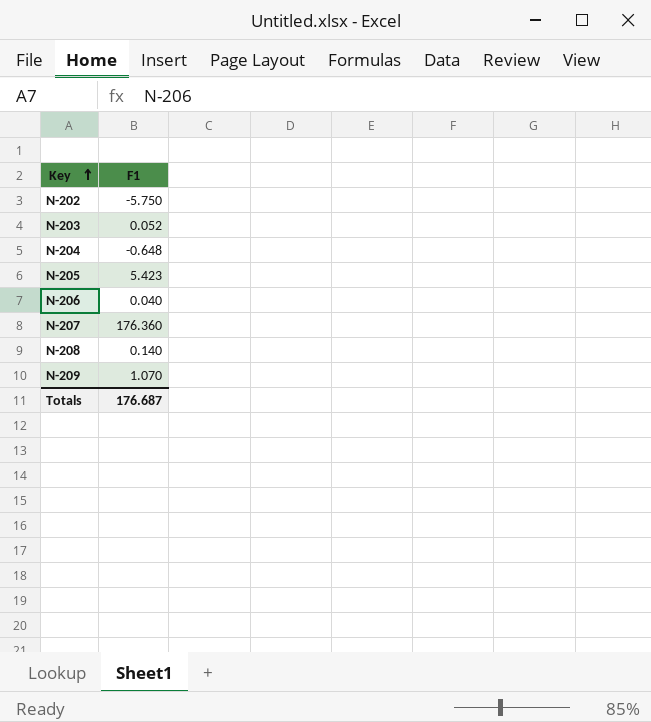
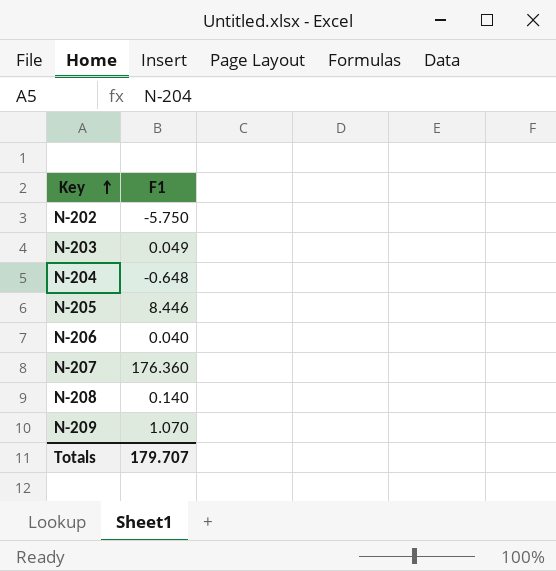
N-203 | F1: 0.052 -> 0.049
N-205 | F1: 5.423 -> 8.446
Totals | F1: 176.687 -> 179.707

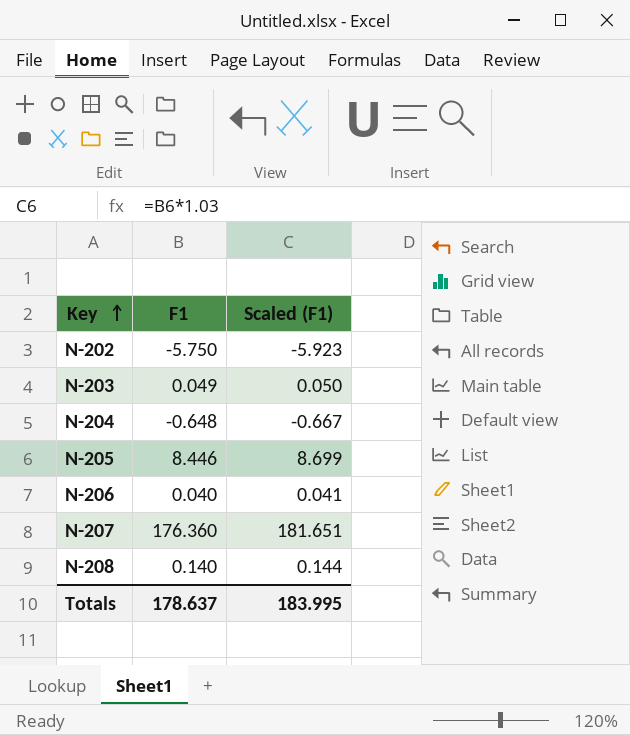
column Scaled (F1) | formula: none -> [F1] * 1.03
row N-209: 1.070 -> none
Totals | F1: 179.707 -> 178.637

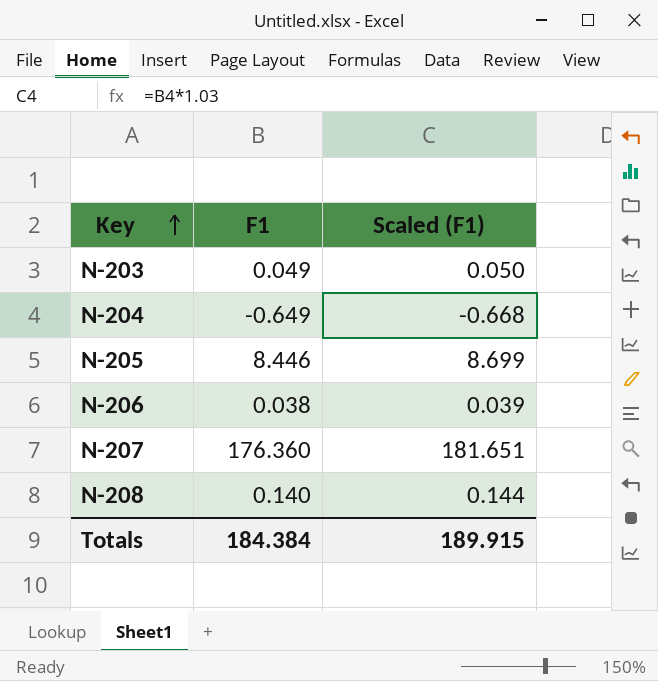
row N-202: -5.750 | -5.923 -> none
N-204 | F1: -0.648 -> -0.649
N-204 | Scaled (F1): -0.667 -> -0.668
N-206 | F1: 0.040 -> 0.038
N-206 | Scaled (F1): 0.041 -> 0.039
Totals | F1: 178.637 -> 184.384
Totals | Scaled (F1): 183.995 -> 189.915

